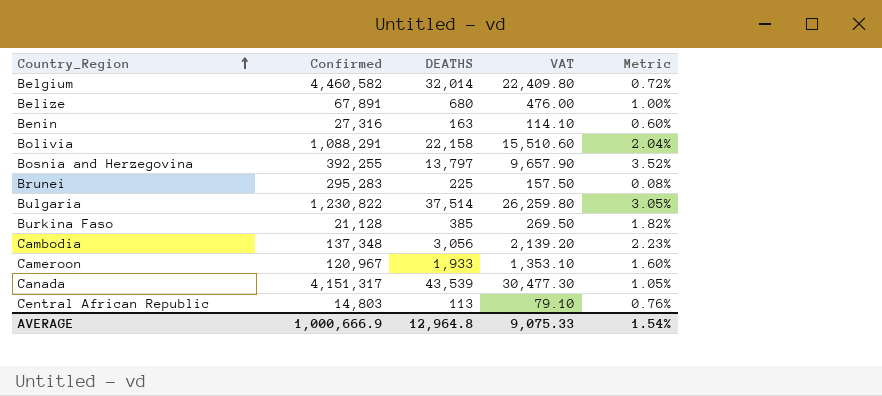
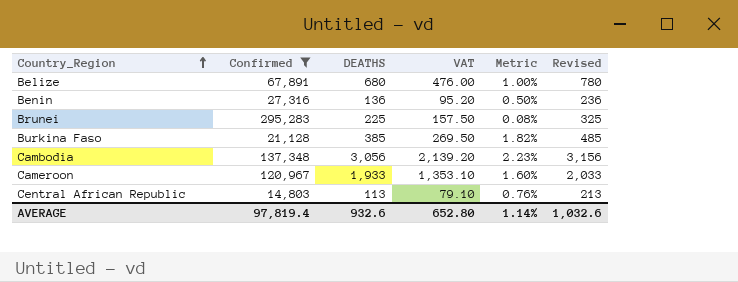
filter: none -> Confirmed <= 295,283
column Revised | formula: none -> [DEATHS] + 100
Benin | DEATHS: 163 -> 136
Benin | VAT: 114.10 -> 95.20
Benin | Metric: 0.60% -> 0.50%
AVERAGE | Confirmed: 1,000,666.9 -> 97,819.4
AVERAGE | DEATHS: 12,964.8 -> 932.6
AVERAGE | VAT: 9,075.33 -> 652.80
AVERAGE | Metric: 1.54% -> 1.14%

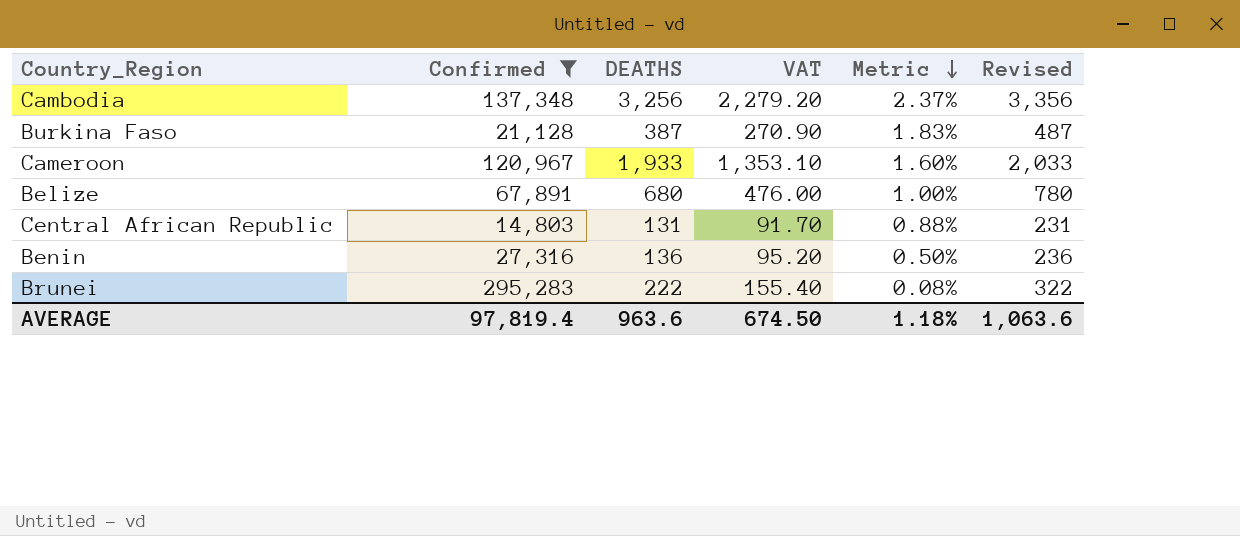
row order: Country_Region ascending -> Metric descending
Cambodia | DEATHS: 3,056 -> 3,256
Cambodia | VAT: 2,139.20 -> 2,279.20
Cambodia | Metric: 2.23% -> 2.37%
Cambodia | Revised: 3,156 -> 3,356
Burkina Faso | DEATHS: 385 -> 387
Burkina Faso | VAT: 269.50 -> 270.90
Burkina Faso | Metric: 1.82% -> 1.83%
Burkina Faso | Revised: 485 -> 487
Central African Republic | DEATHS: 113 -> 131
Central African Republic | VAT: 79.10 -> 91.70
Central African Republic | Metric: 0.76% -> 0.88%
Central African Republic | Revised: 213 -> 231
Brunei | DEATHS: 225 -> 222
Brunei | VAT: 157.50 -> 155.40
Brunei | Revised: 325 -> 322
AVERAGE | DEATHS: 932.6 -> 963.6
AVERAGE | VAT: 652.80 -> 674.50
AVERAGE | Metric: 1.14% -> 1.18%
AVERAGE | Revised: 1,032.6 -> 1,063.6

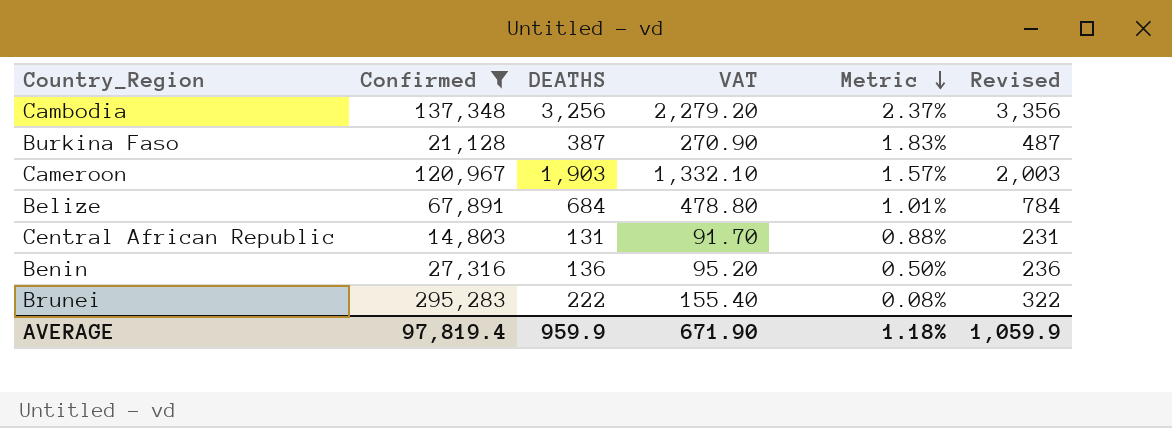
Cameroon | DEATHS: 1,933 -> 1,903
Cameroon | VAT: 1,353.10 -> 1,332.10
Cameroon | Metric: 1.60% -> 1.57%
Cameroon | Revised: 2,033 -> 2,003
Belize | DEATHS: 680 -> 684
Belize | VAT: 476.00 -> 478.80
Belize | Metric: 1.00% -> 1.01%
Belize | Revised: 780 -> 784
AVERAGE | DEATHS: 963.6 -> 959.9
AVERAGE | VAT: 674.50 -> 671.90
AVERAGE | Revised: 1,063.6 -> 1,059.9

